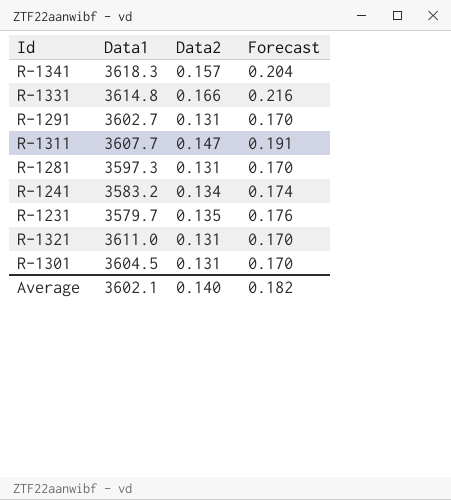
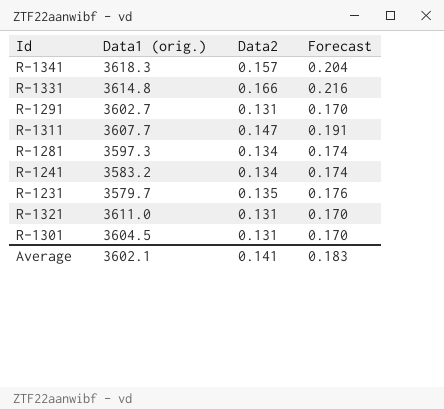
column name: Data1 -> Data1 (orig.)
R-1281 | Data2: 0.131 -> 0.134
R-1281 | Forecast: 0.170 -> 0.174
Average | Data2: 0.140 -> 0.141
Average | Forecast: 0.182 -> 0.183

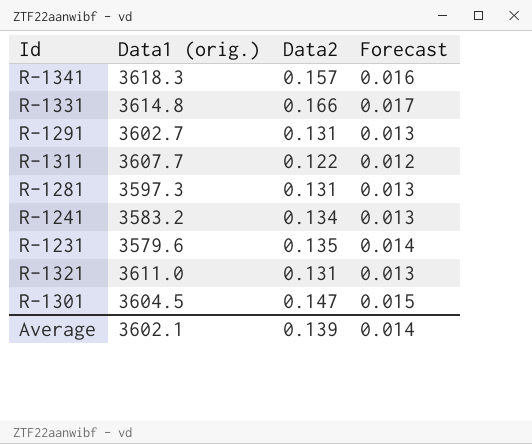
column Forecast | formula: [Data2] * 1.3 -> [Data2] * 0.1
R-1311 | Data2: 0.147 -> 0.122
R-1281 | Data2: 0.134 -> 0.131
R-1231 | Data1 (orig.): 3579.7 -> 3579.6
R-1301 | Data2: 0.131 -> 0.147
Average | Data2: 0.141 -> 0.139
Average | Forecast: 0.183 -> 0.014

